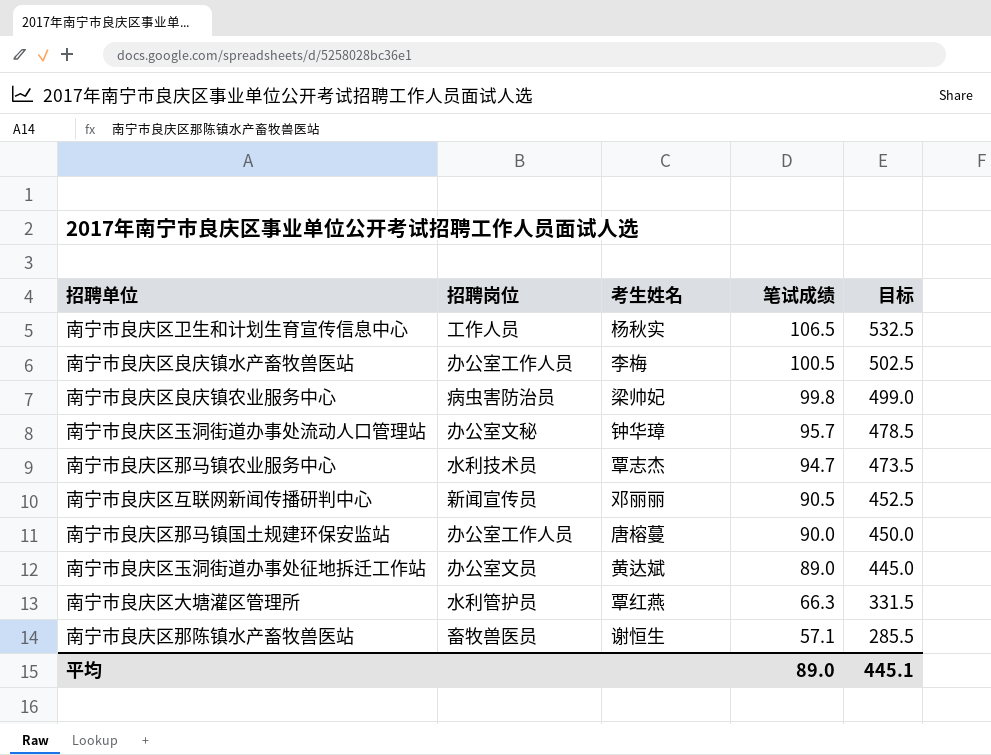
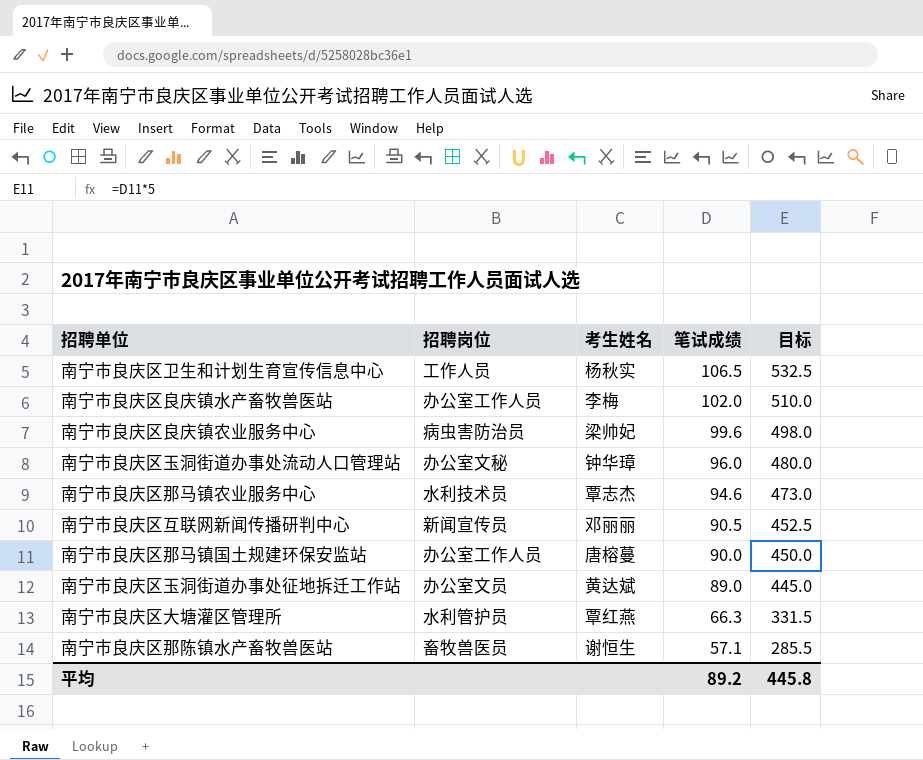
南宁市良庆区良庆镇水产畜牧兽医站 | 笔试成绩: 100.5 -> 102.0
南宁市良庆区良庆镇水产畜牧兽医站 | 目标: 502.5 -> 510.0
南宁市良庆区良庆镇农业服务中心 | 笔试成绩: 99.8 -> 99.6
南宁市良庆区良庆镇农业服务中心 | 目标: 499.0 -> 498.0
南宁市良庆区玉洞街道办事处流动人口管理站 | 笔试成绩: 95.7 -> 96.0
南宁市良庆区玉洞街道办事处流动人口管理站 | 目标: 478.5 -> 480.0
南宁市良庆区那马镇农业服务中心 | 笔试成绩: 94.7 -> 94.6
南宁市良庆区那马镇农业服务中心 | 目标: 473.5 -> 473.0
平均 | 笔试成绩: 89.0 -> 89.2
平均 | 目标: 445.1 -> 445.8

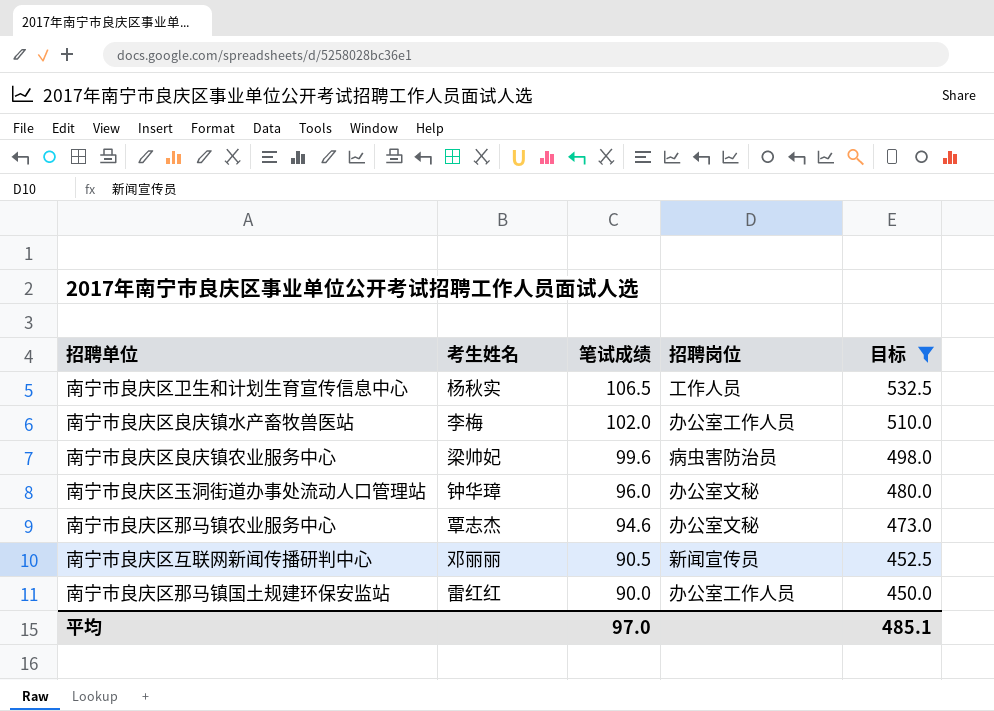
filter: none -> 目标 >= 450.0
column 招聘岗位 | position: 2 -> 4
南宁市良庆区那马镇农业服务中心 | 招聘岗位: 水利技术员 -> 办公室文秘
南宁市良庆区那马镇国土规建环保安监站 | 考生姓名: 唐榕蔓 -> 雷红红
平均 | 笔试成绩: 89.2 -> 97.0
平均 | 目标: 445.8 -> 485.1

